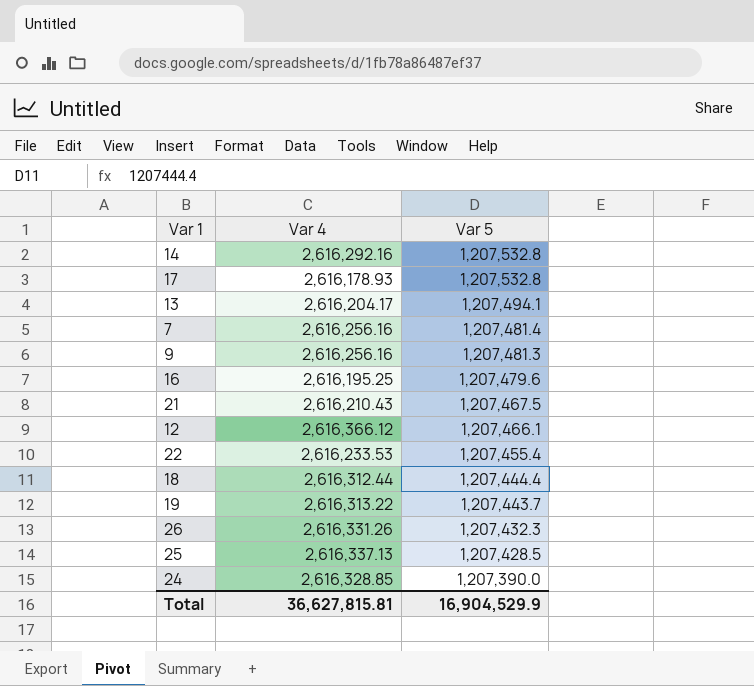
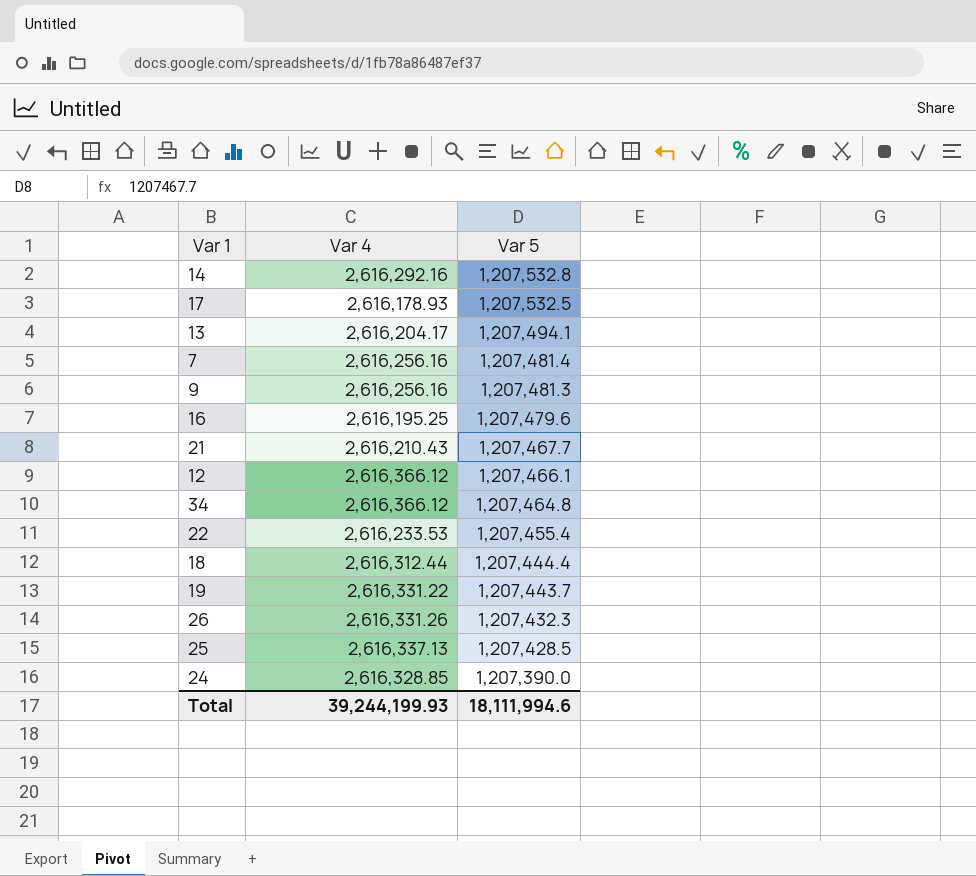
17 | Var 5: 1,207,532.8 -> 1,207,532.5
21 | Var 5: 1,207,467.5 -> 1,207,467.7
row 34: none -> 2,616,366.12 | 1,207,464.8
19 | Var 4: 2,616,313.22 -> 2,616,331.22
Total | Var 4: 36,627,815.81 -> 39,244,199.93
Total | Var 5: 16,904,529.9 -> 18,111,994.6

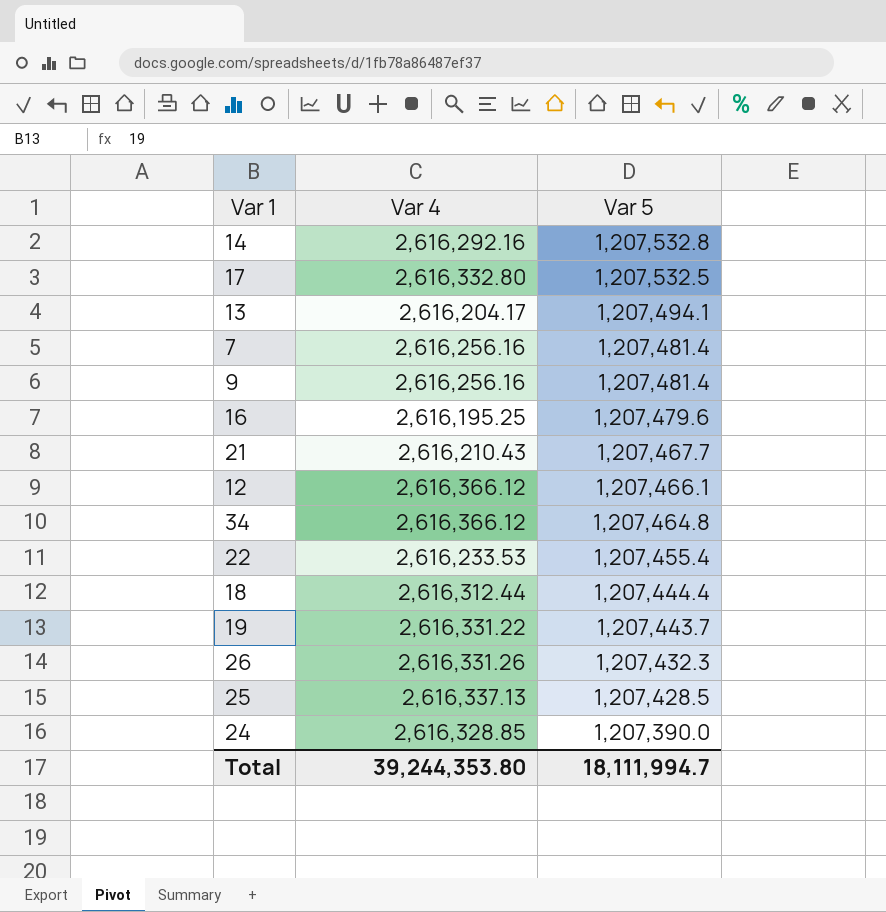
17 | Var 4: 2,616,178.93 -> 2,616,332.80
9 | Var 5: 1,207,481.3 -> 1,207,481.4
Total | Var 4: 39,244,199.93 -> 39,244,353.80
Total | Var 5: 18,111,994.6 -> 18,111,994.7

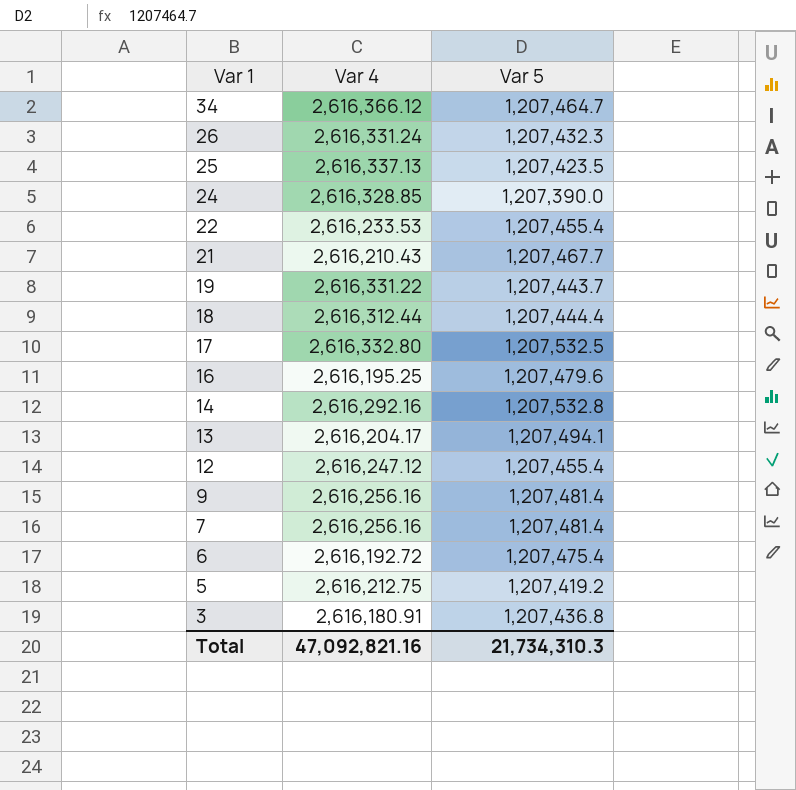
row order: Var 5 descending -> Var 1 descending
34 | Var 5: 1,207,464.8 -> 1,207,464.7
26 | Var 4: 2,616,331.26 -> 2,616,331.24
25 | Var 5: 1,207,428.5 -> 1,207,423.5
12 | Var 4: 2,616,366.12 -> 2,616,247.12
12 | Var 5: 1,207,466.1 -> 1,207,455.4
row 6: none -> 2,616,192.72 | 1,207,475.4
row 5: none -> 2,616,212.75 | 1,207,419.2
row 3: none -> 2,616,180.91 | 1,207,436.8
Total | Var 4: 39,244,353.80 -> 47,092,821.16
Total | Var 5: 18,111,994.7 -> 21,734,310.3

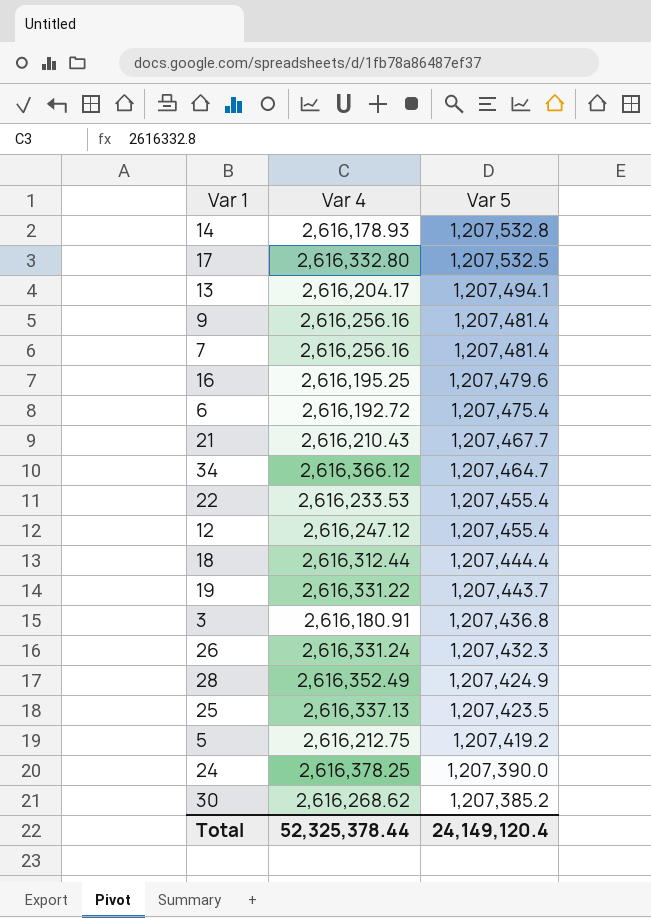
row order: Var 1 descending -> Var 5 descending
14 | Var 4: 2,616,292.16 -> 2,616,178.93
row 28: none -> 2,616,352.49 | 1,207,424.9
24 | Var 4: 2,616,328.85 -> 2,616,378.25
row 30: none -> 2,616,268.62 | 1,207,385.2
Total | Var 4: 47,092,821.16 -> 52,325,378.44
Total | Var 5: 21,734,310.3 -> 24,149,120.4

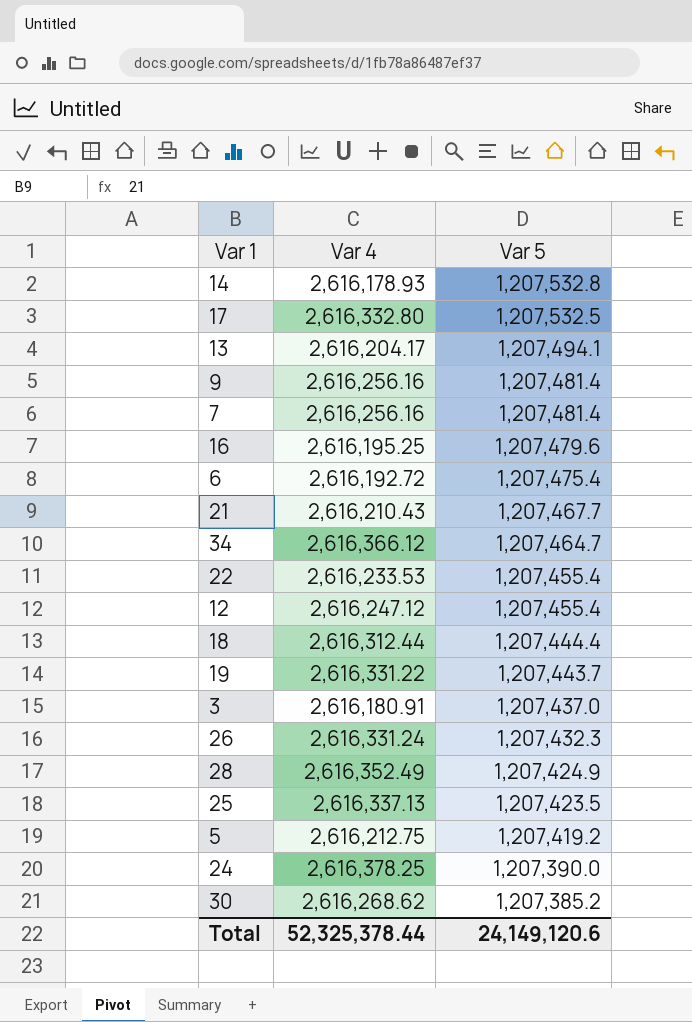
3 | Var 5: 1,207,436.8 -> 1,207,437.0
Total | Var 5: 24,149,120.4 -> 24,149,120.6

